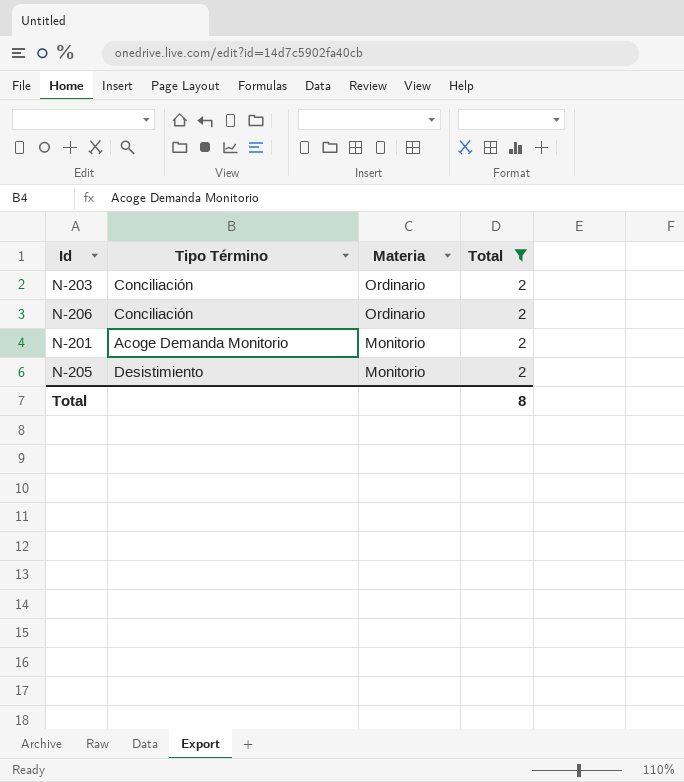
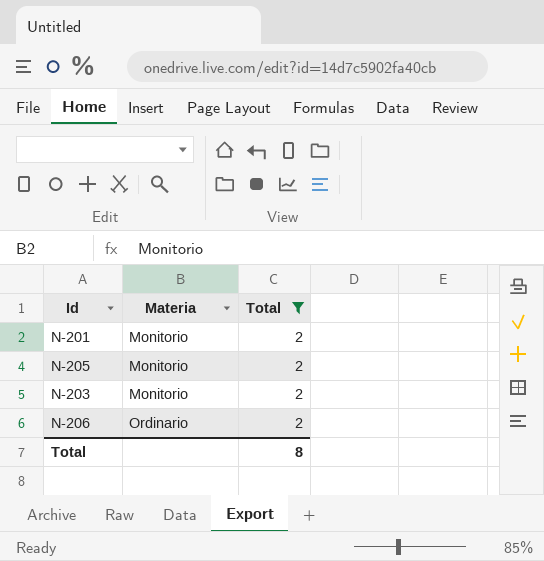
row order: Materia descending -> Materia ascending
column Tipo Término | position: 2 -> none
N-203 | Materia: Ordinario -> Monitorio

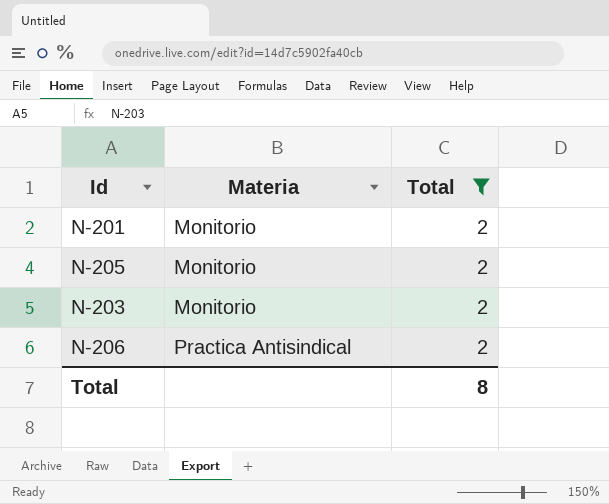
N-206 | Materia: Ordinario -> Practica Antisindical

